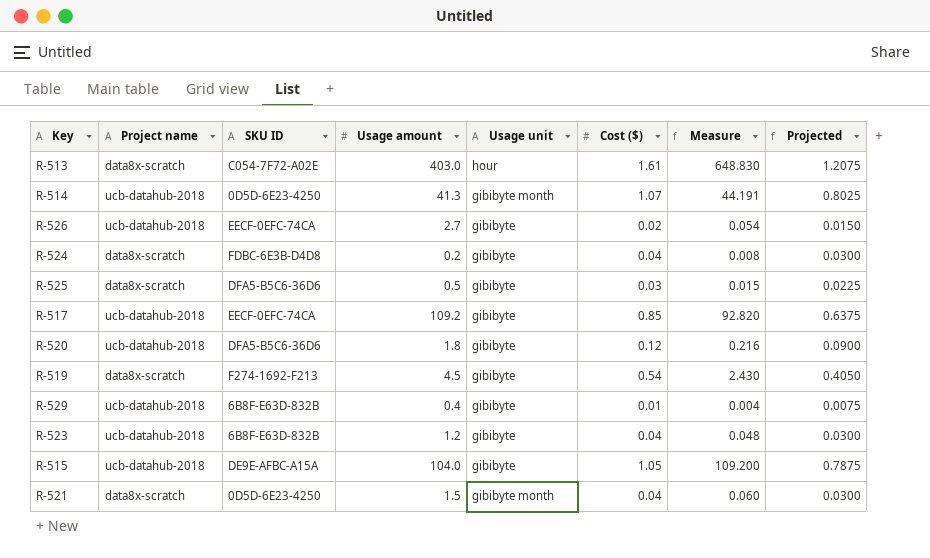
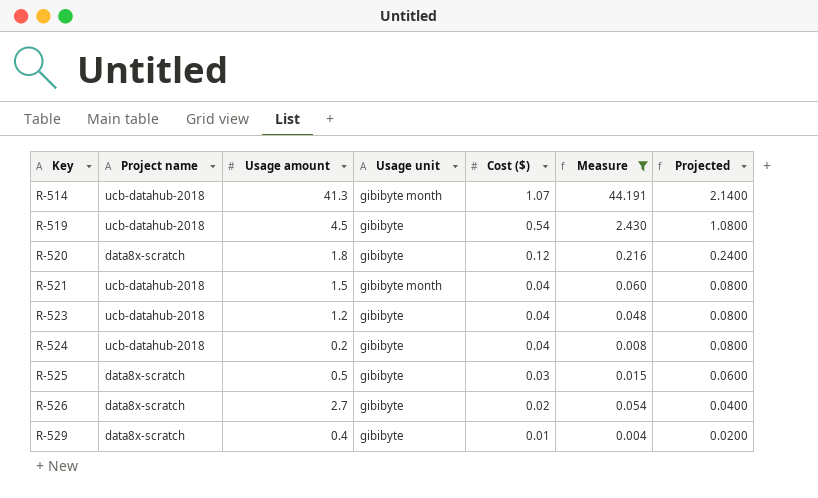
filter: none -> Measure <= 44.191
row order: none -> Key ascending
column SKU ID | position: 3 -> none
column Projected | formula: [Cost ($)] * 0.75 -> [Cost ($)] * 2
R-519 | Project name: data8x-scratch -> ucb-datahub-2018
R-520 | Project name: ucb-datahub-2018 -> data8x-scratch
R-521 | Project name: data8x-scratch -> ucb-datahub-2018
R-524 | Project name: data8x-scratch -> ucb-datahub-2018
R-526 | Project name: ucb-datahub-2018 -> data8x-scratch
R-529 | Project name: ucb-datahub-2018 -> data8x-scratch

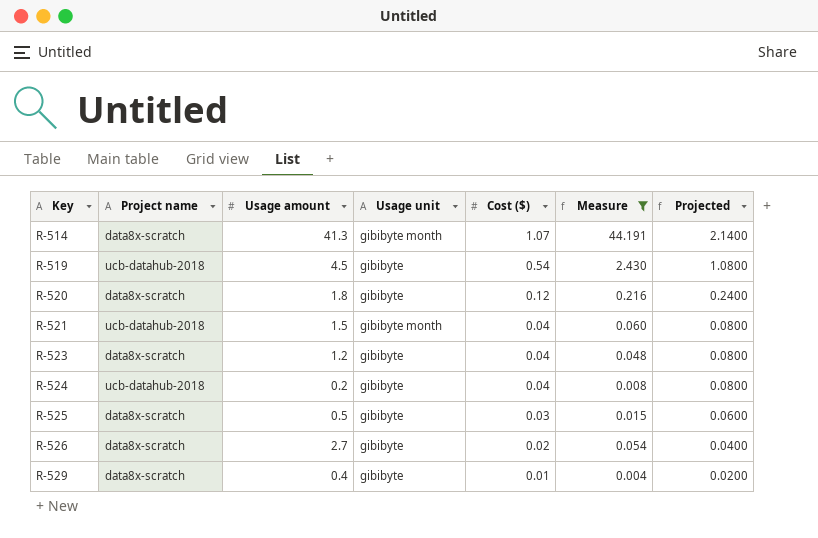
R-514 | Project name: ucb-datahub-2018 -> data8x-scratch
R-523 | Project name: ucb-datahub-2018 -> data8x-scratch

